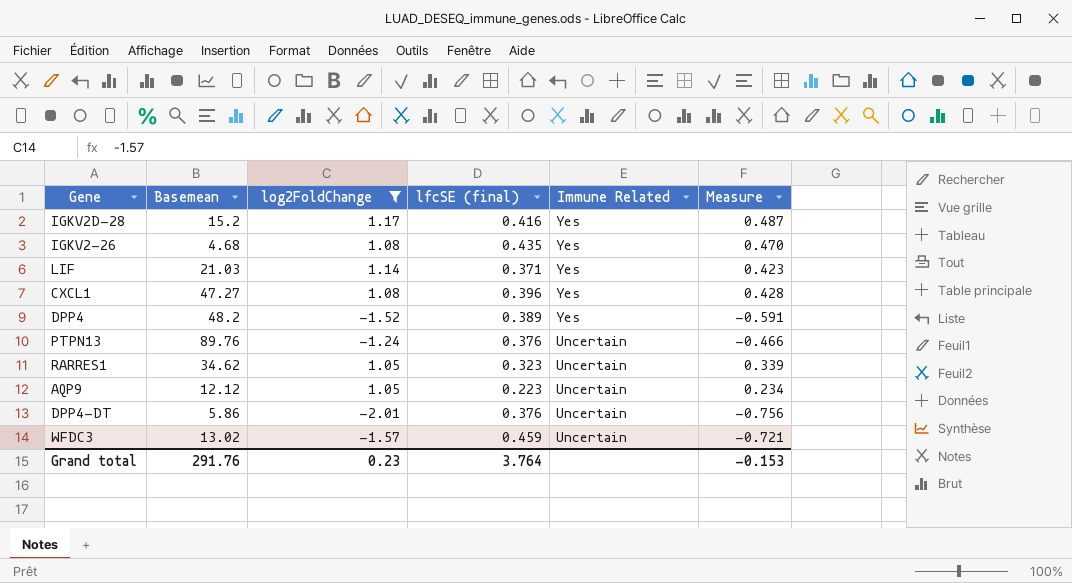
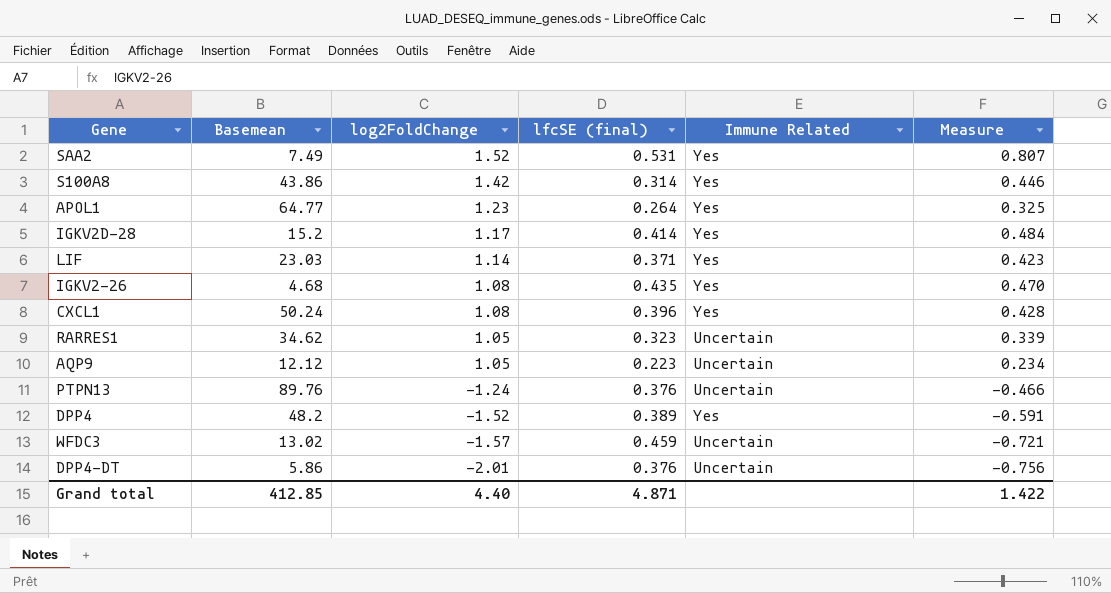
filter: log2FoldChange <= 1.17 -> none
row order: Immune Related descending -> log2FoldChange descending
IGKV2D-28 | lfcSE (final): 0.416 -> 0.414
IGKV2D-28 | Measure: 0.487 -> 0.484
LIF | Basemean: 21.03 -> 23.03
CXCL1 | Basemean: 47.27 -> 50.24
Grand total | Basemean: 291.76 -> 412.85
Grand total | log2FoldChange: 0.23 -> 4.40
Grand total | lfcSE (final): 3.764 -> 4.871
Grand total | Measure: -0.153 -> 1.422

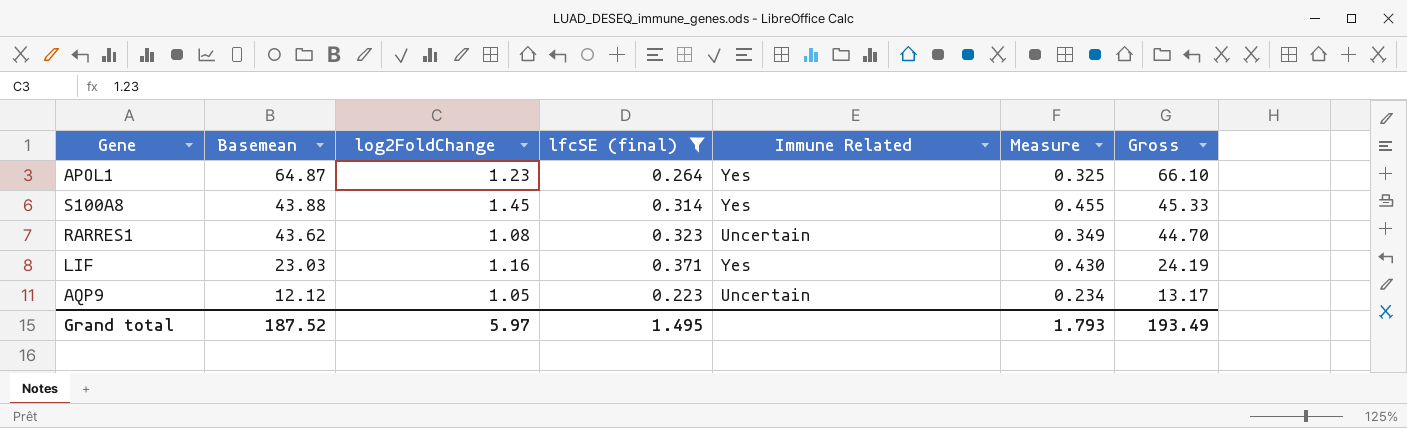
filter: none -> lfcSE (final) <= 0.371
row order: log2FoldChange descending -> Basemean descending
column Gross | formula: none -> [Basemean] + [log2FoldChange]
APOL1 | Basemean: 64.77 -> 64.87
S100A8 | Basemean: 43.86 -> 43.88
S100A8 | log2FoldChange: 1.42 -> 1.45
S100A8 | Measure: 0.446 -> 0.455
RARRES1 | Basemean: 34.62 -> 43.62
RARRES1 | log2FoldChange: 1.05 -> 1.08
RARRES1 | Measure: 0.339 -> 0.349
LIF | log2FoldChange: 1.14 -> 1.16
LIF | Measure: 0.423 -> 0.430
Grand total | Basemean: 412.85 -> 187.52
Grand total | log2FoldChange: 4.40 -> 5.97
Grand total | lfcSE (final): 4.871 -> 1.495
Grand total | Measure: 1.422 -> 1.793

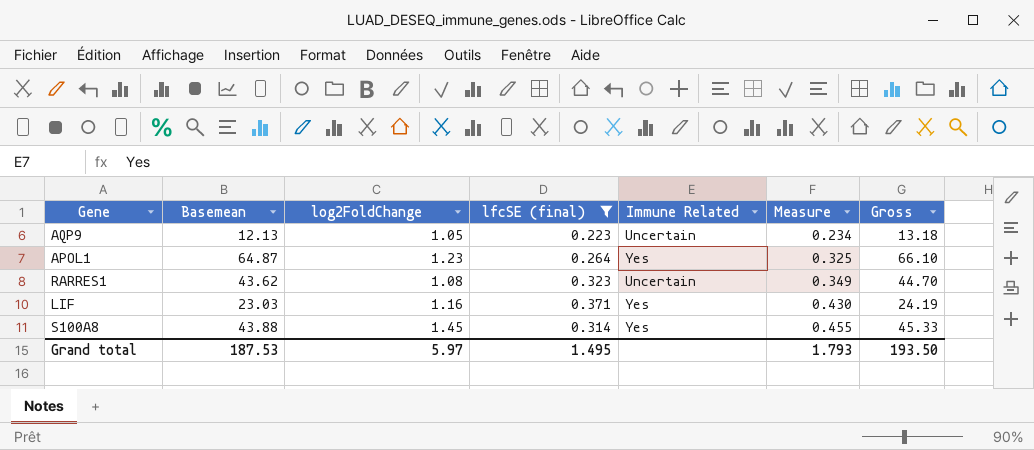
row order: Basemean descending -> Measure ascending
AQP9 | Basemean: 12.12 -> 12.13
AQP9 | Gross: 13.17 -> 13.18
Grand total | Basemean: 187.52 -> 187.53
Grand total | Gross: 193.49 -> 193.50

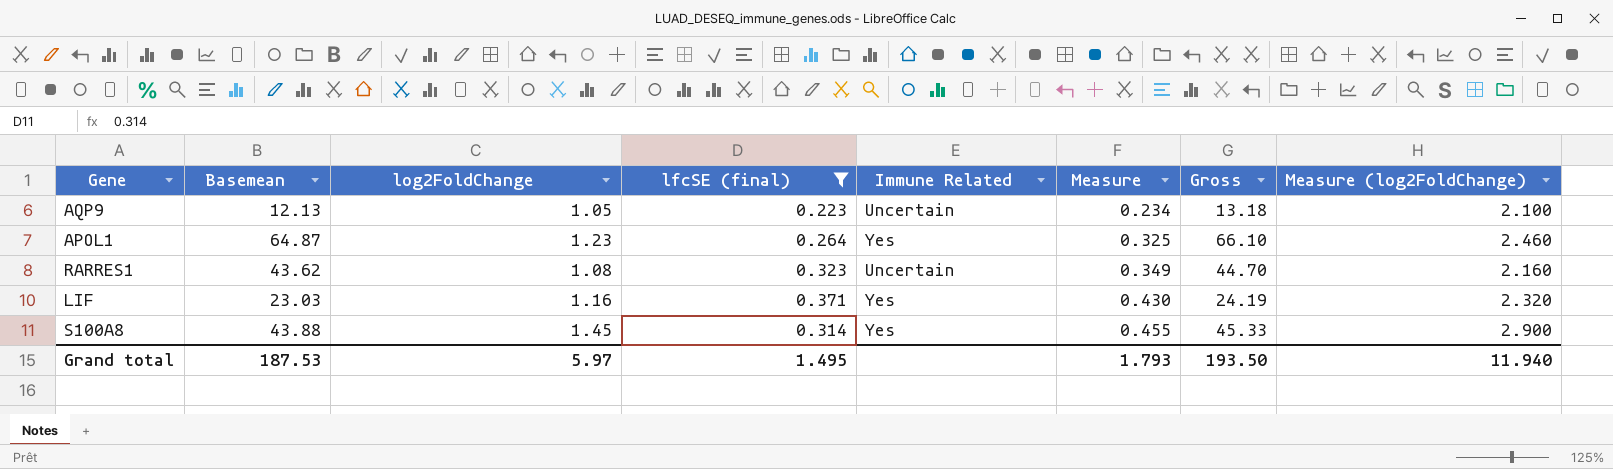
column Measure (log2FoldChange) | formula: none -> [log2FoldChange] * 2

